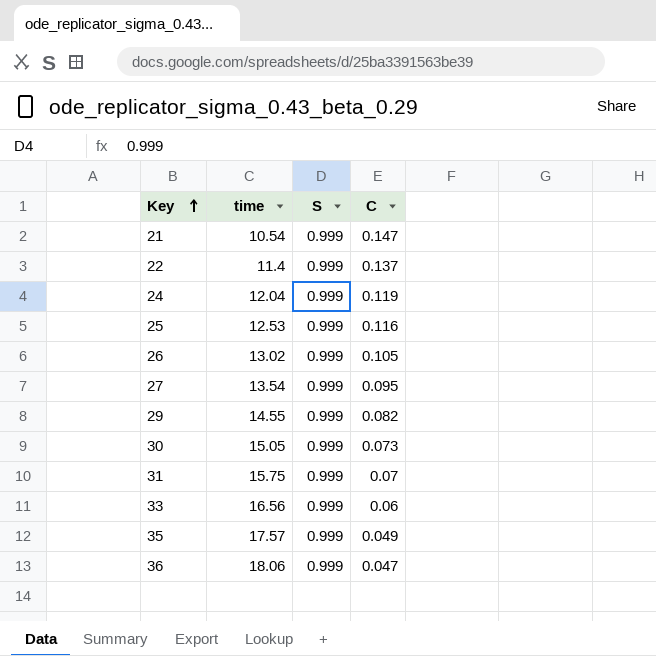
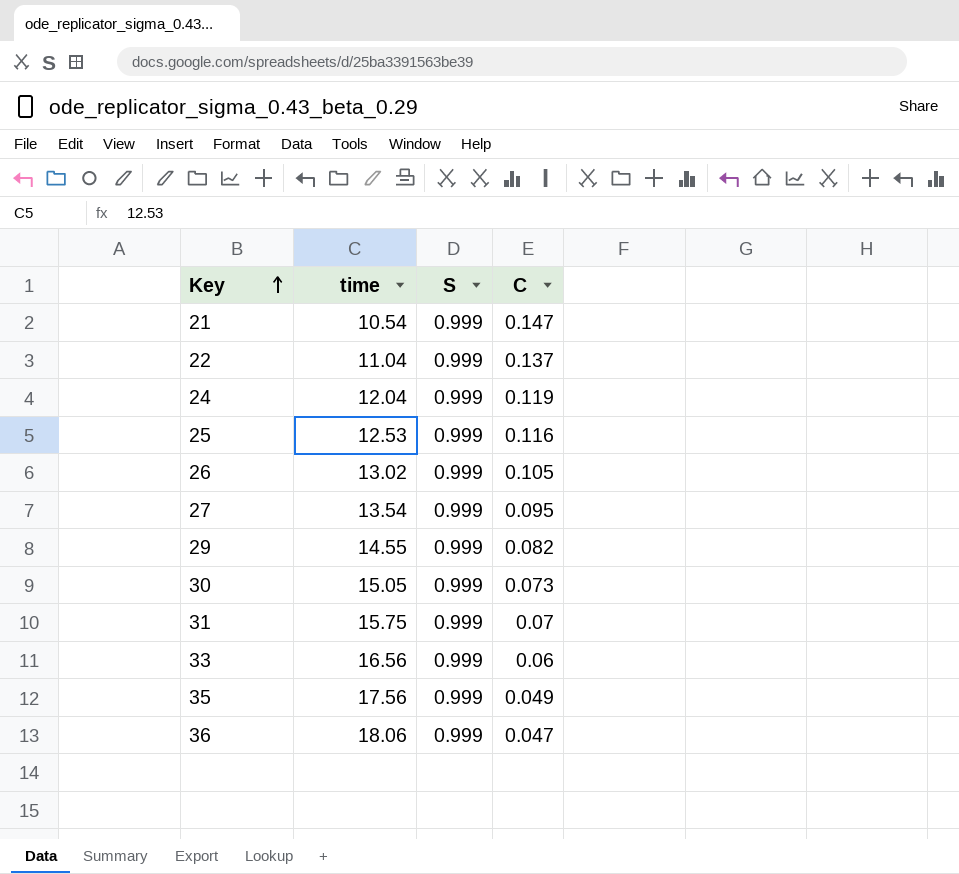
22 | time: 11.4 -> 11.04
35 | time: 17.57 -> 17.56

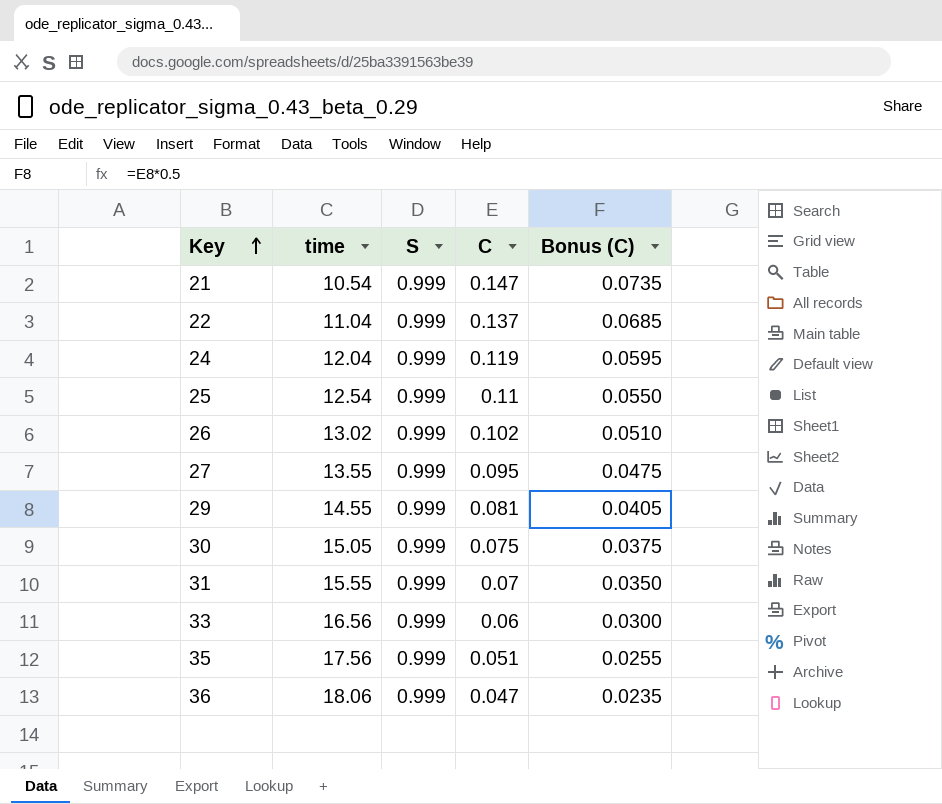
column Bonus (C) | formula: none -> [C] * 0.5
25 | time: 12.53 -> 12.54
25 | C: 0.116 -> 0.11
26 | C: 0.105 -> 0.102
27 | time: 13.54 -> 13.55
29 | C: 0.082 -> 0.081
30 | C: 0.073 -> 0.075
31 | time: 15.75 -> 15.55
35 | C: 0.049 -> 0.051

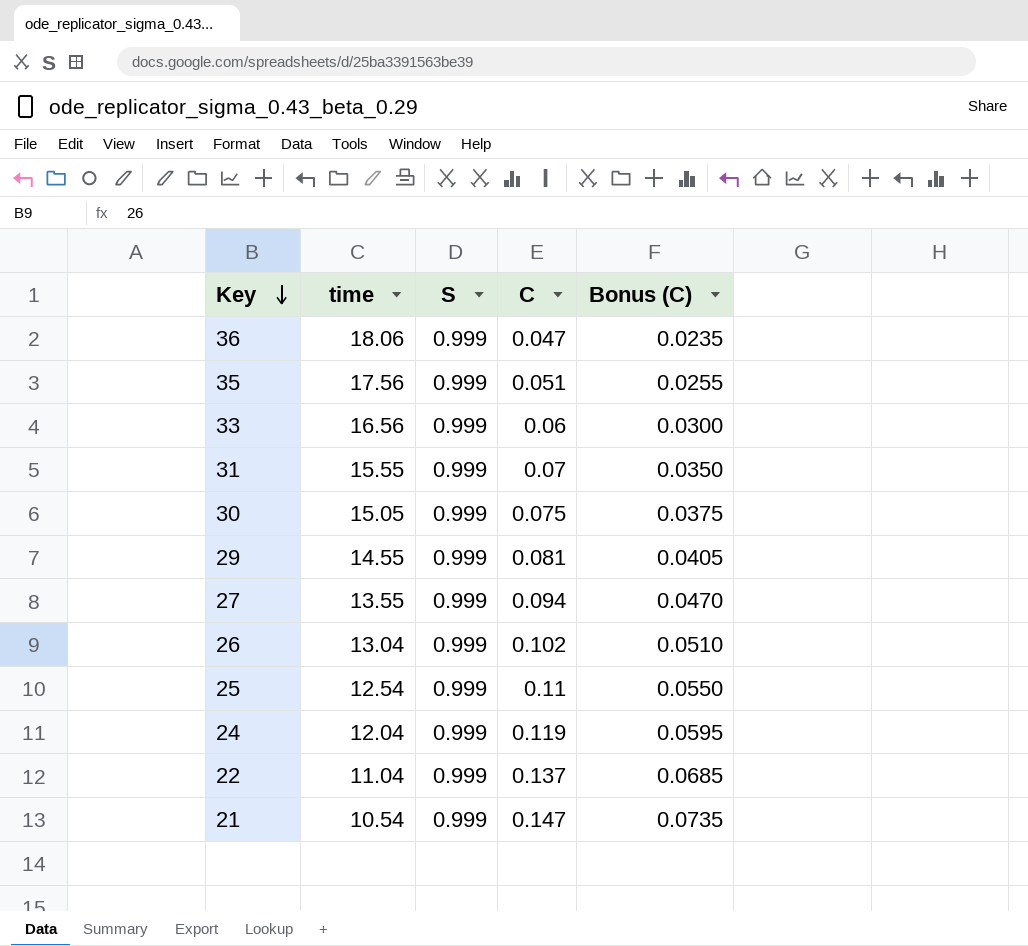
row order: Key ascending -> Key descending
27 | C: 0.095 -> 0.094
27 | Bonus (C): 0.0475 -> 0.0470
26 | time: 13.02 -> 13.04

